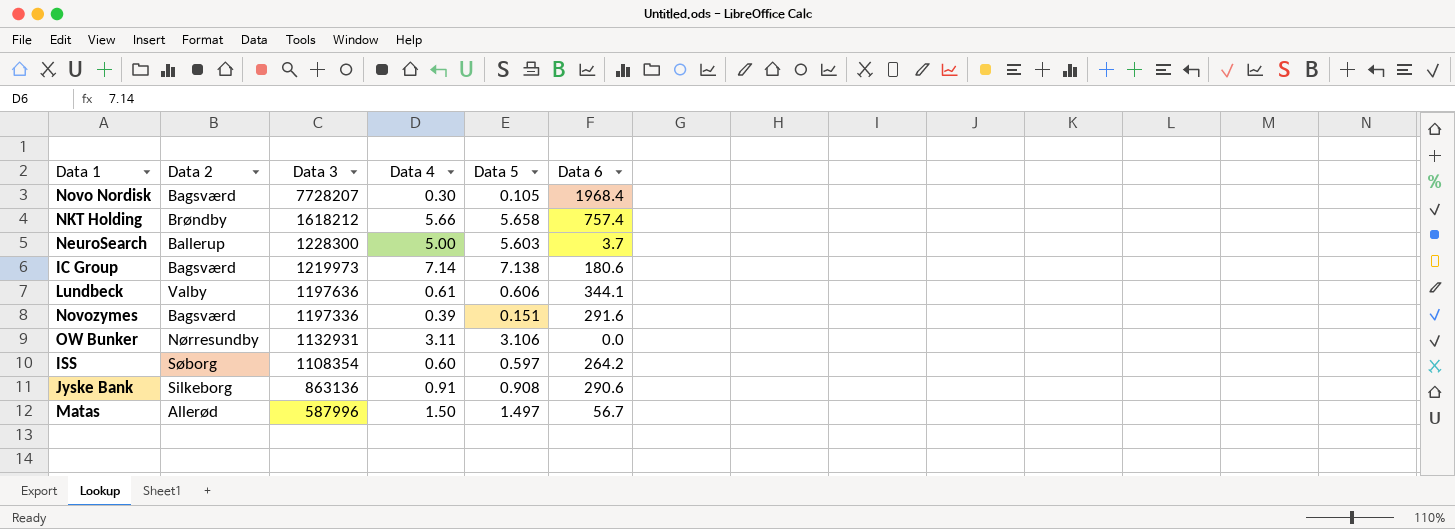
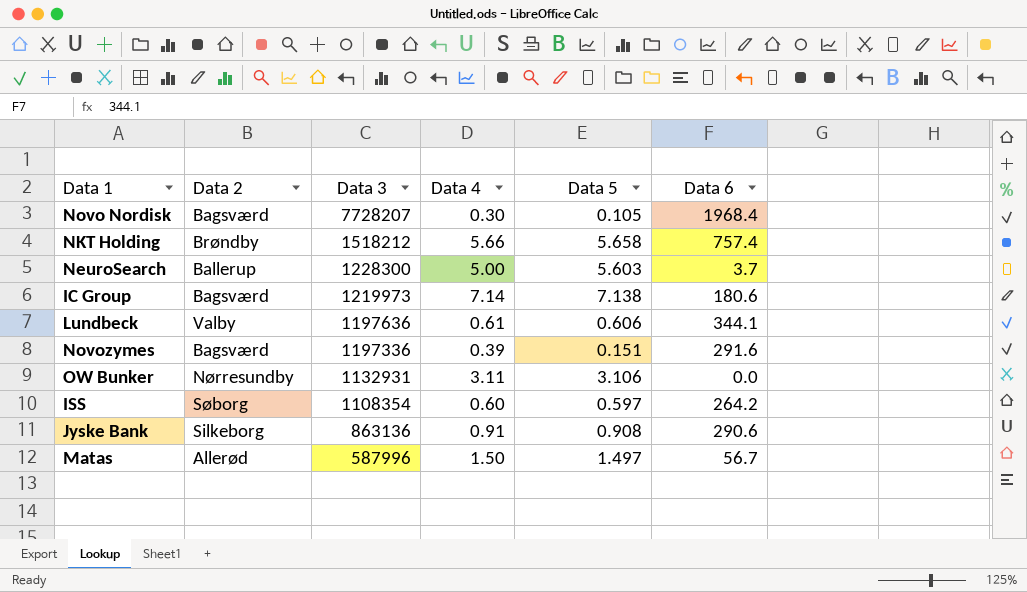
NKT Holding | Data 3: 1618212 -> 1518212

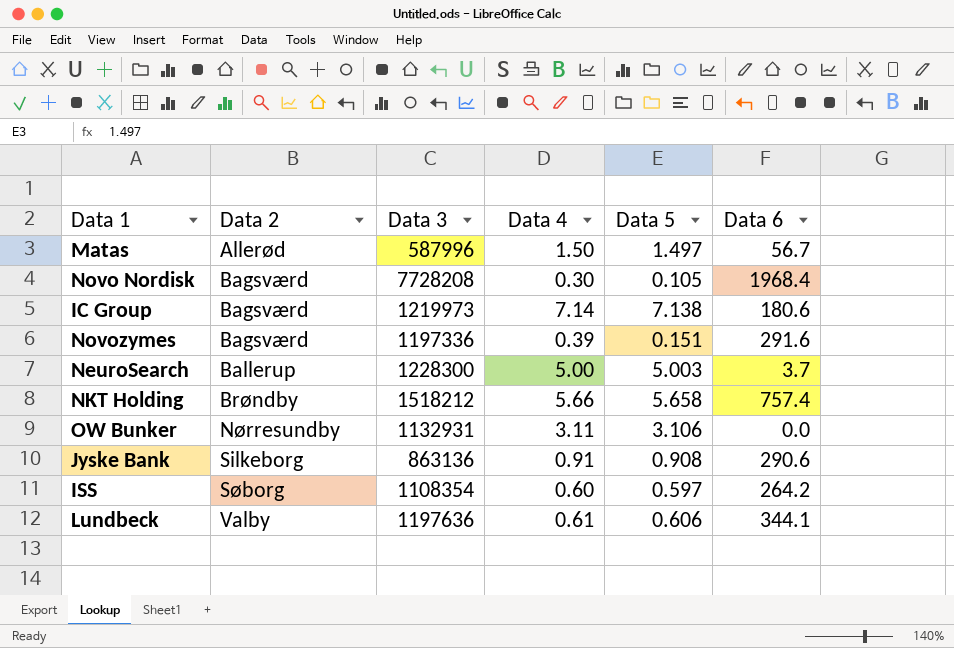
row order: Data 3 descending -> Data 2 ascending
Novo Nordisk | Data 3: 7728207 -> 7728208
NeuroSearch | Data 5: 5.603 -> 5.003

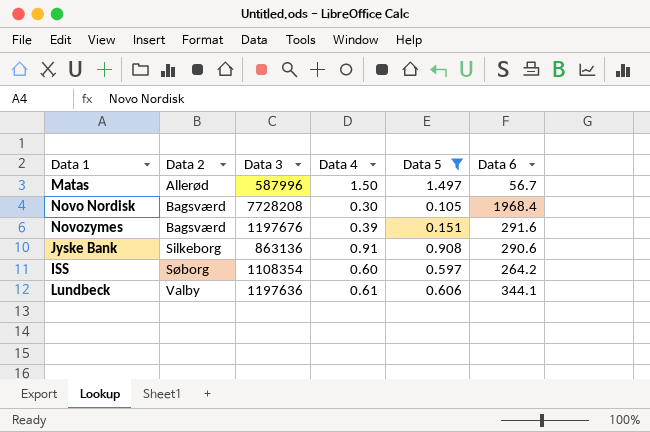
filter: none -> Data 5 <= 1.497
Novozymes | Data 3: 1197336 -> 1197676

